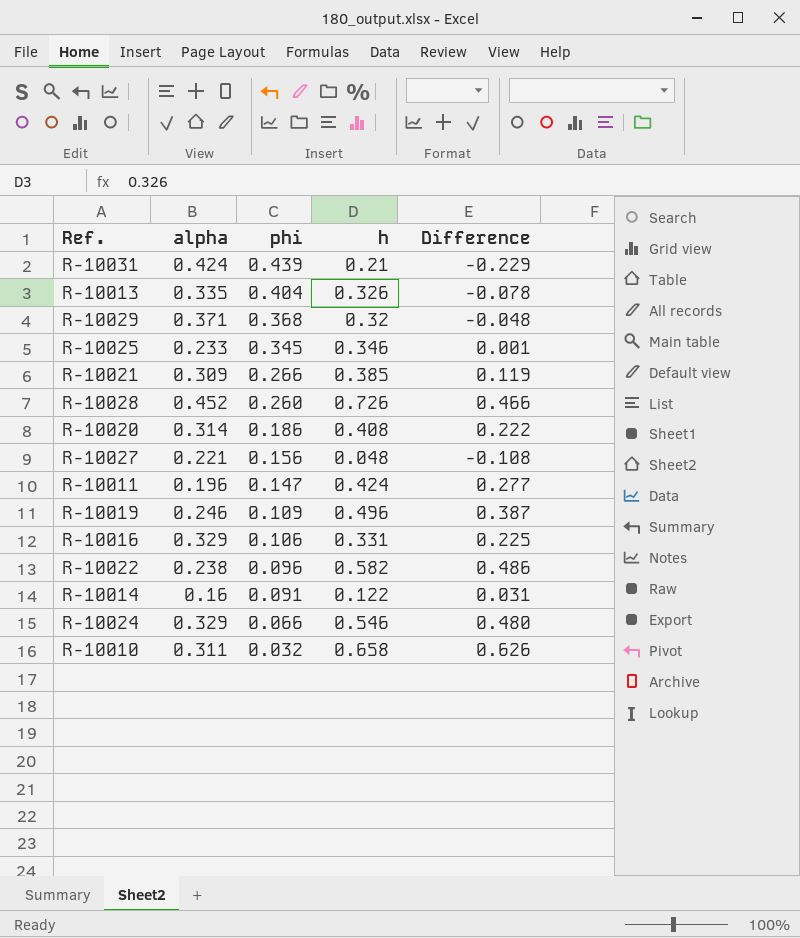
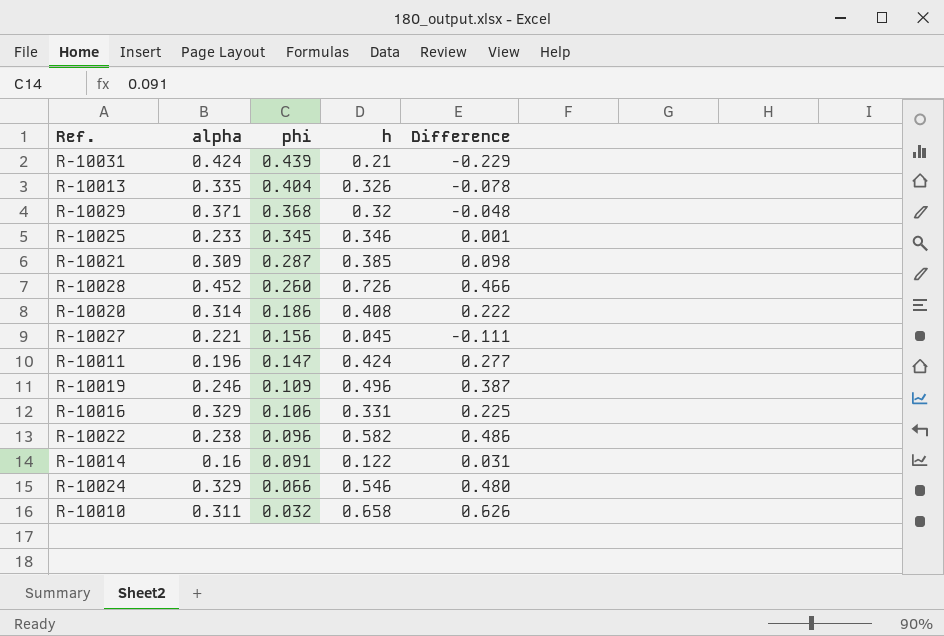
R-10021 | phi: 0.266 -> 0.287
R-10021 | Difference: 0.119 -> 0.098
R-10027 | h: 0.048 -> 0.045
R-10027 | Difference: -0.108 -> -0.111

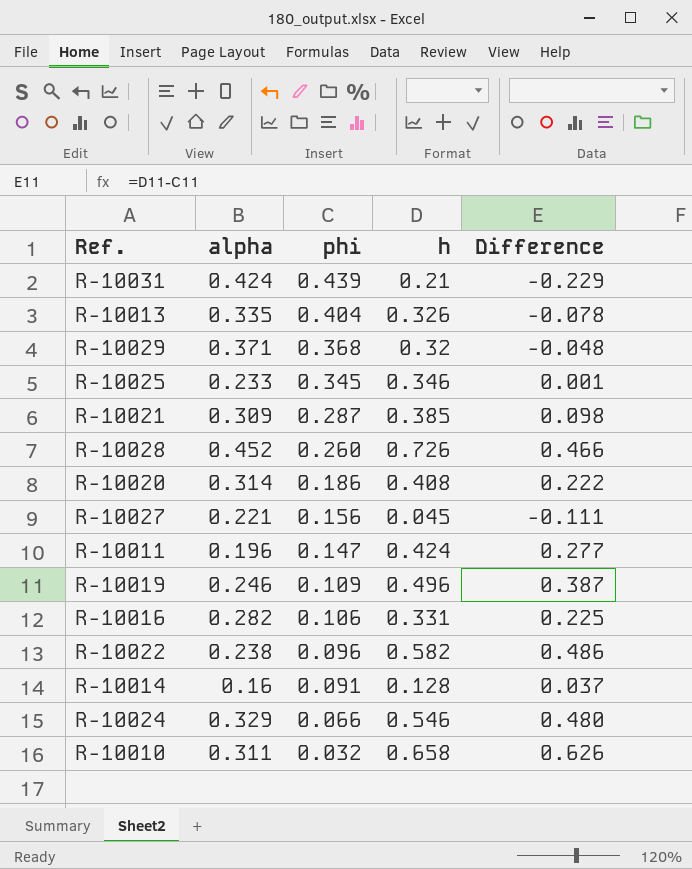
R-10016 | alpha: 0.329 -> 0.282
R-10014 | h: 0.122 -> 0.128
R-10014 | Difference: 0.031 -> 0.037

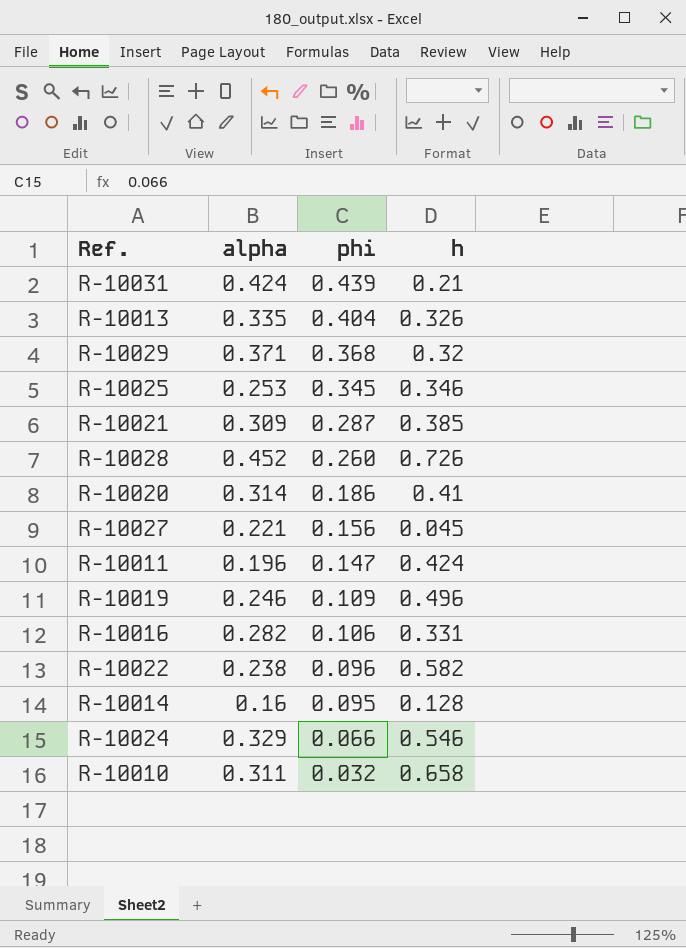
column Difference | formula: [h] - [phi] -> none
R-10025 | alpha: 0.233 -> 0.253
R-10020 | h: 0.408 -> 0.41
R-10014 | phi: 0.091 -> 0.095

